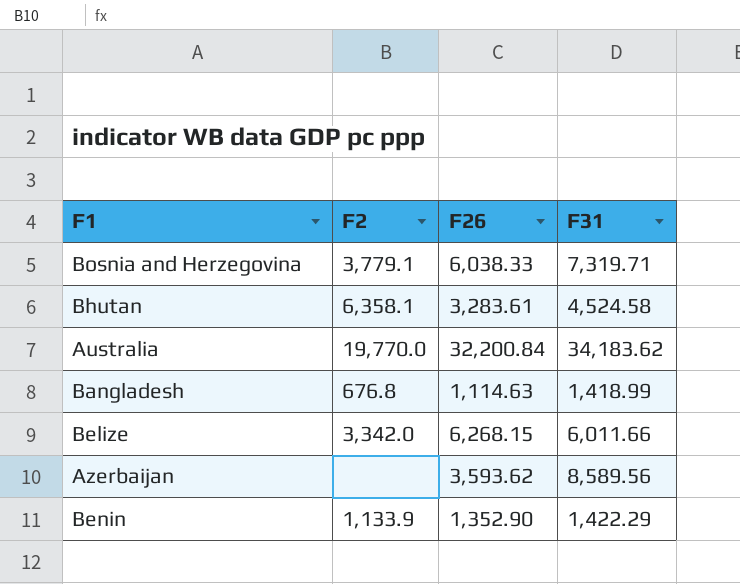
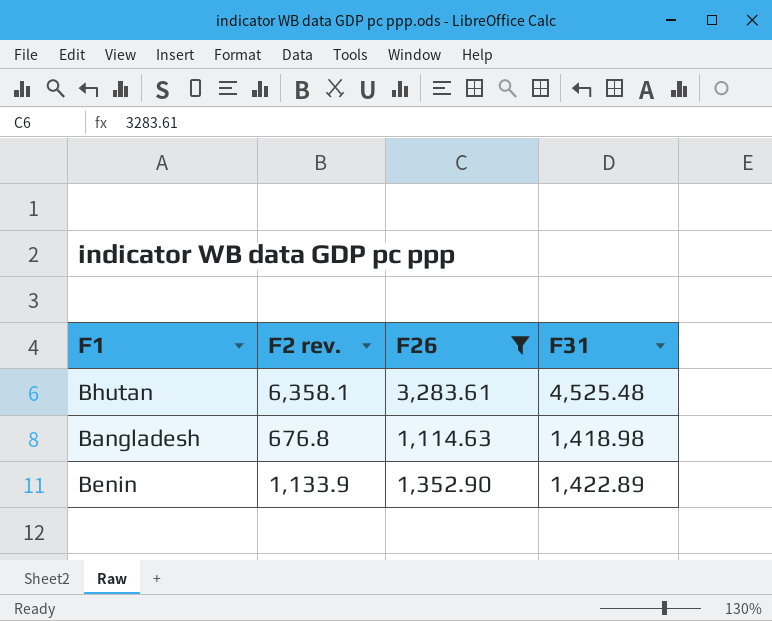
filter: none -> F26 <= 3,283.61
column name: F2 -> F2 rev.
Bhutan | F31: 4,524.58 -> 4,525.48
Bangladesh | F31: 1,418.99 -> 1,418.98
Benin | F31: 1,422.29 -> 1,422.89

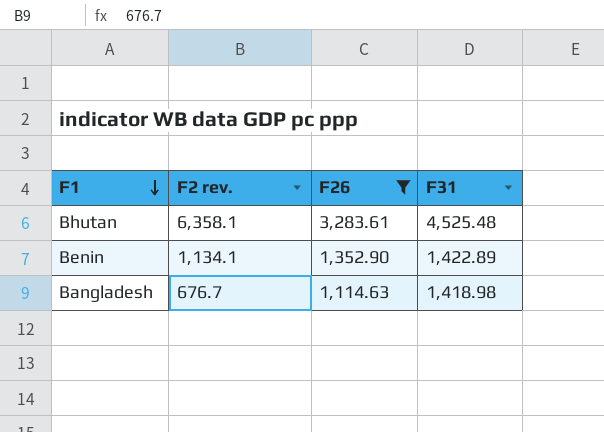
row order: none -> F1 descending
Benin | F2 rev.: 1,133.9 -> 1,134.1
Bangladesh | F2 rev.: 676.8 -> 676.7

